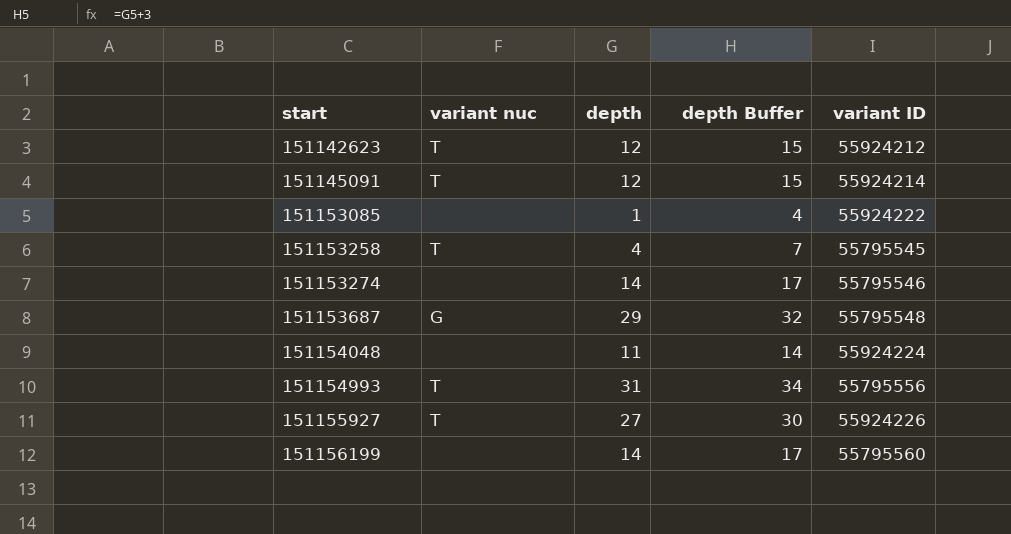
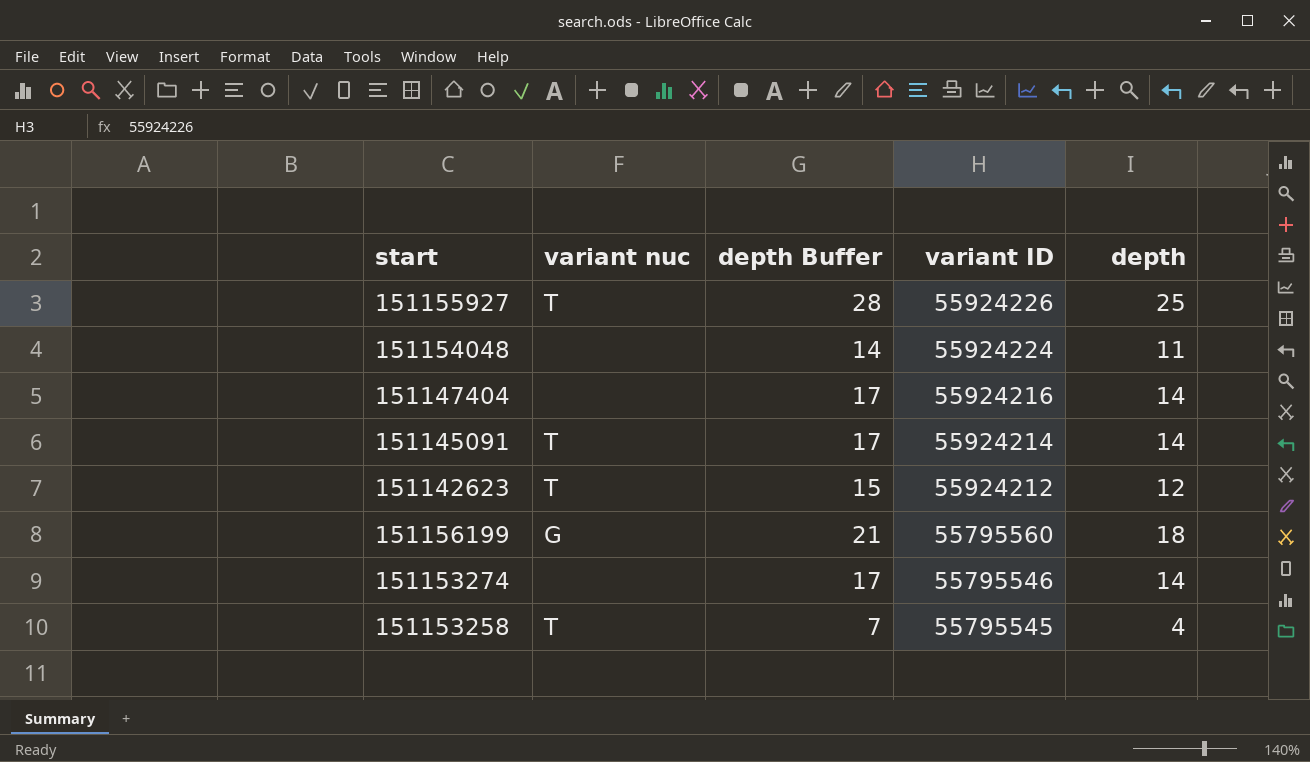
row order: start ascending -> variant ID descending
column depth | position: 3 -> 5
row 151153085: none | 1 | 4 | 55924222 -> none
row 151153687: G | 29 | 32 | 55795548 -> none
row 151154993: T | 31 | 34 | 55795556 -> none
151155927 | depth Buffer: 30 -> 28
151155927 | depth: 27 -> 25
row 151147404: none -> none | 17 | 55924216 | 14
151145091 | depth Buffer: 15 -> 17
151145091 | depth: 12 -> 14
151156199 | variant nuc: none -> G
151156199 | depth Buffer: 17 -> 21
151156199 | depth: 14 -> 18

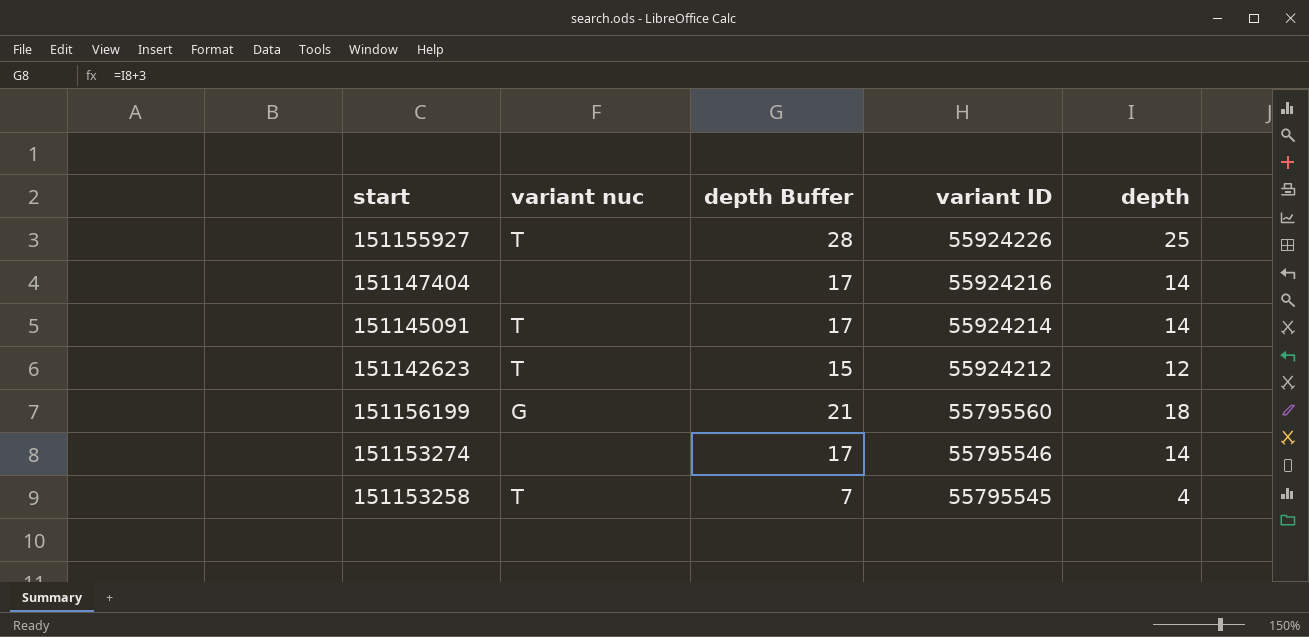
row 151154048: none | 14 | 55924224 | 11 -> none

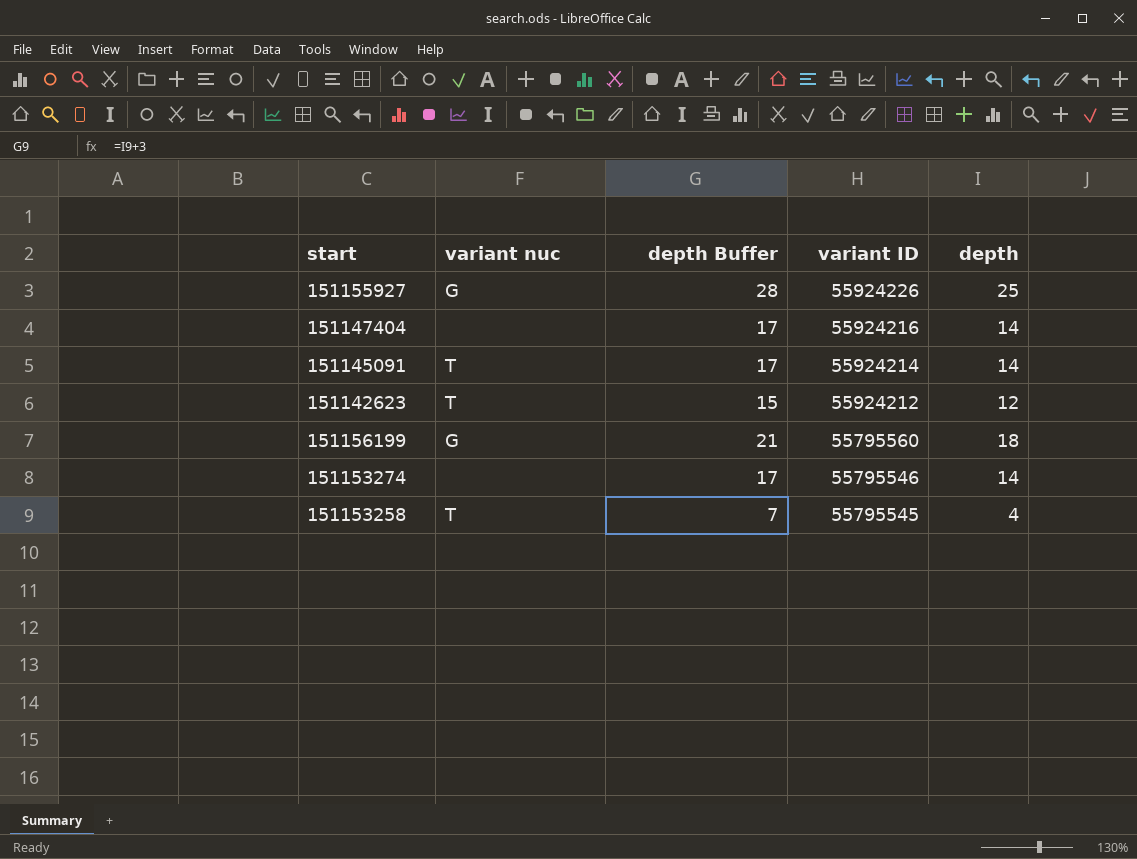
151155927 | variant nuc: T -> G

